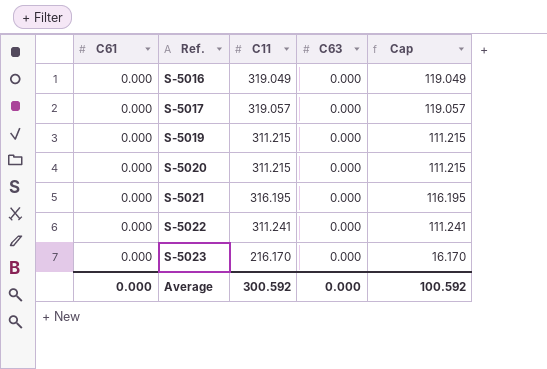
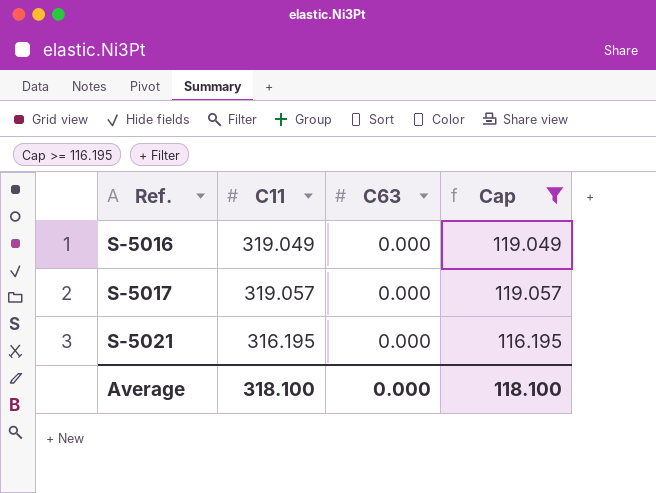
filter: none -> Cap >= 116.195
column C61 | position: 1 -> none
Average | C11: 300.592 -> 318.100
Average | Cap: 100.592 -> 118.100

